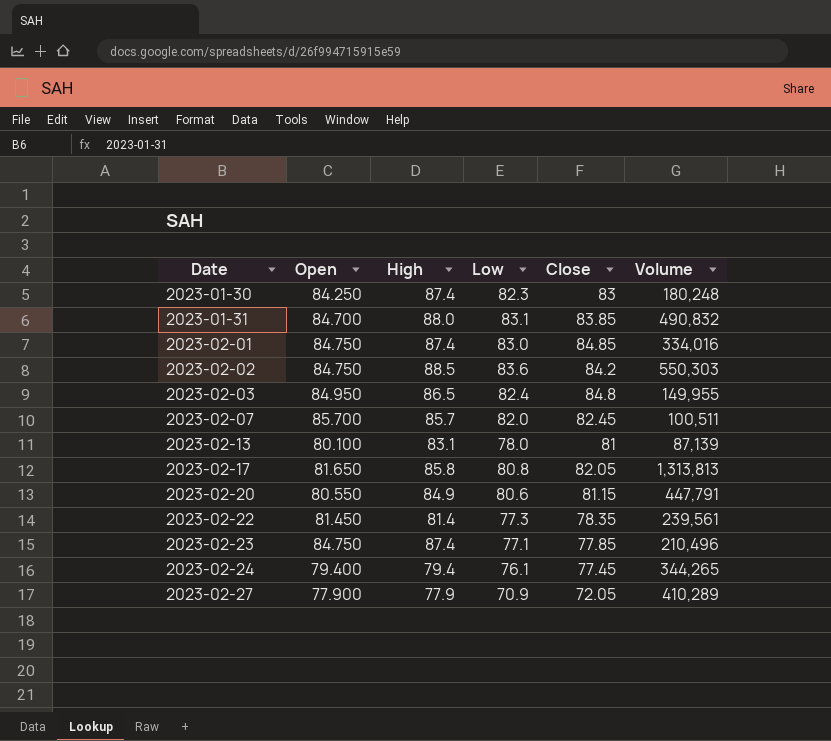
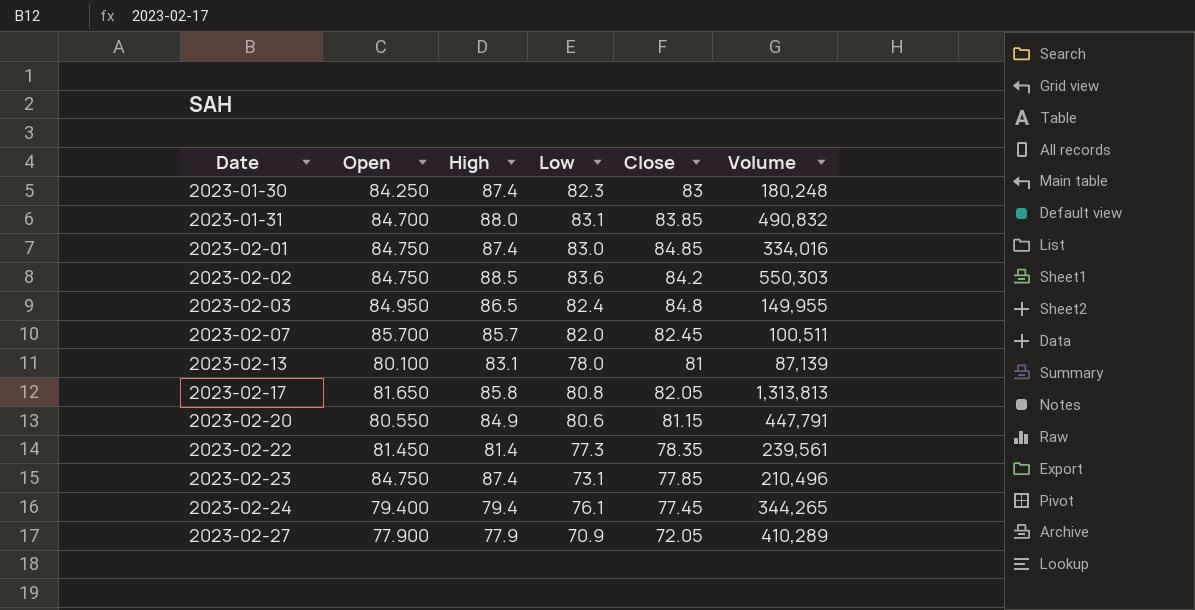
2023-02-23 | Low: 77.1 -> 73.1

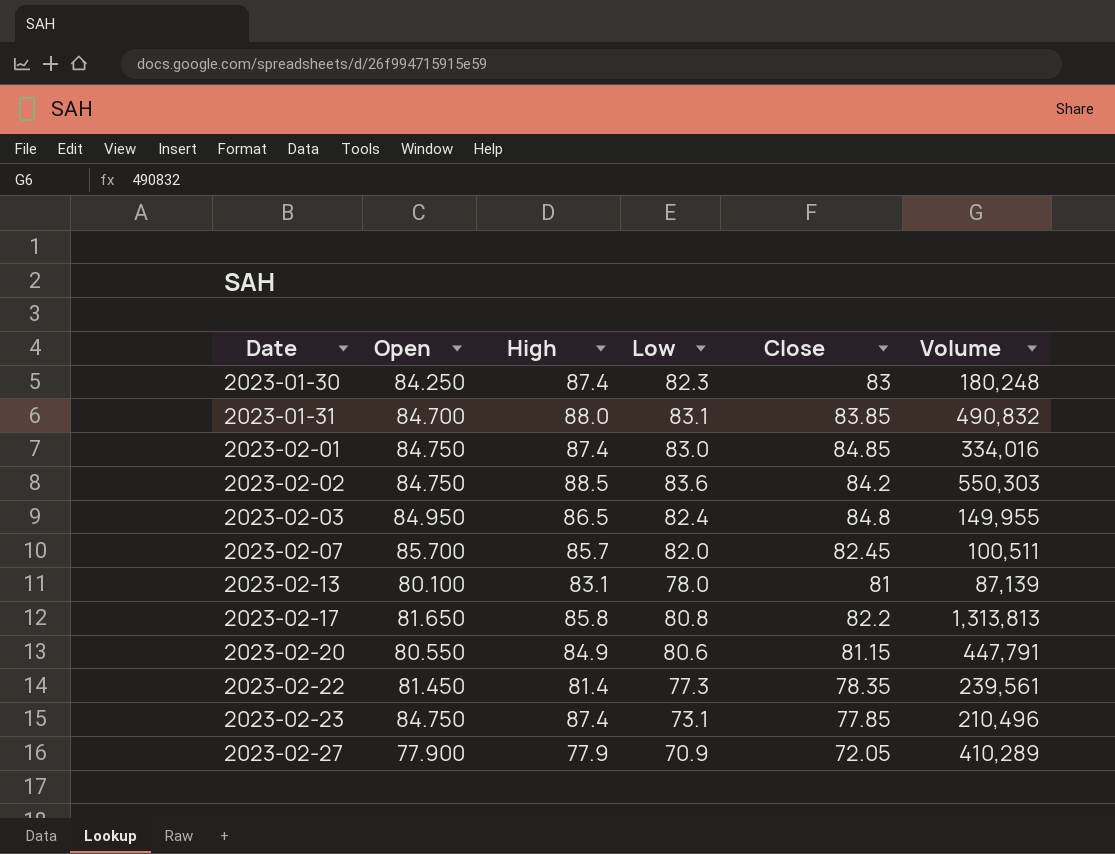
row 2023-02-24: 79.400 | 79.4 | 76.1 | 77.45 | 344,265 -> none
2023-02-17 | Close: 82.05 -> 82.2

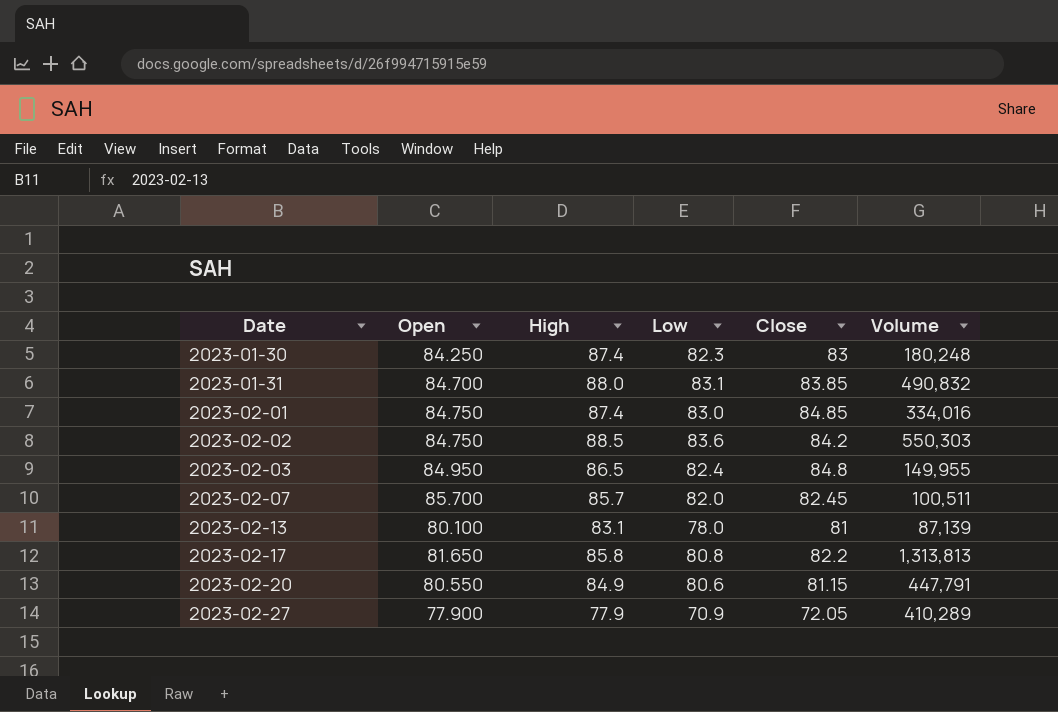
row 2023-02-22: 81.450 | 81.4 | 77.3 | 78.35 | 239,561 -> none
row 2023-02-23: 84.750 | 87.4 | 73.1 | 77.85 | 210,496 -> none

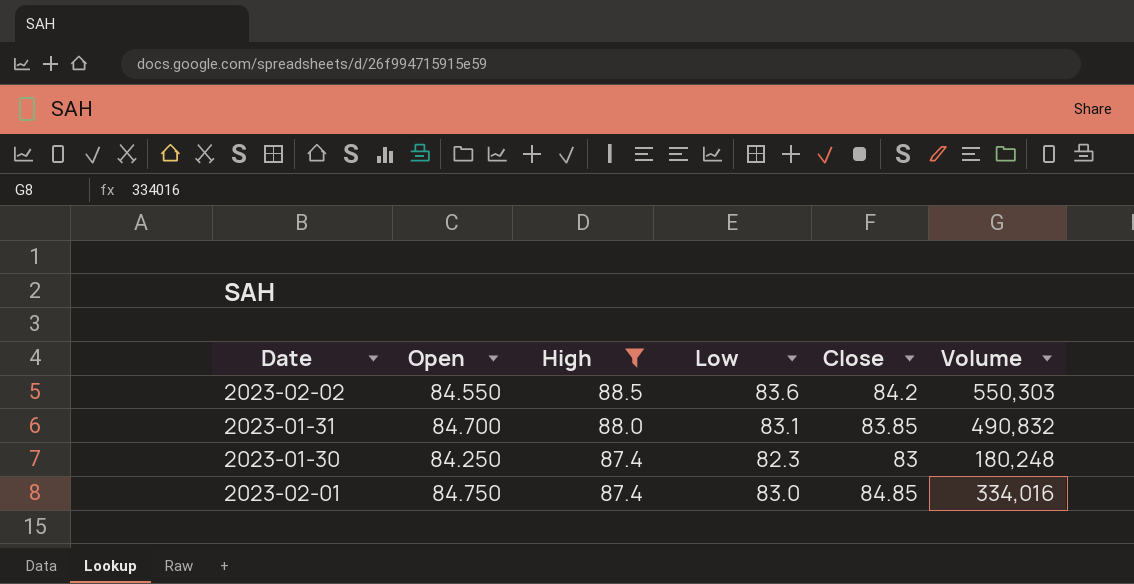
filter: none -> High >= 87.4
row order: Date ascending -> High descending
2023-02-02 | Open: 84.750 -> 84.550

